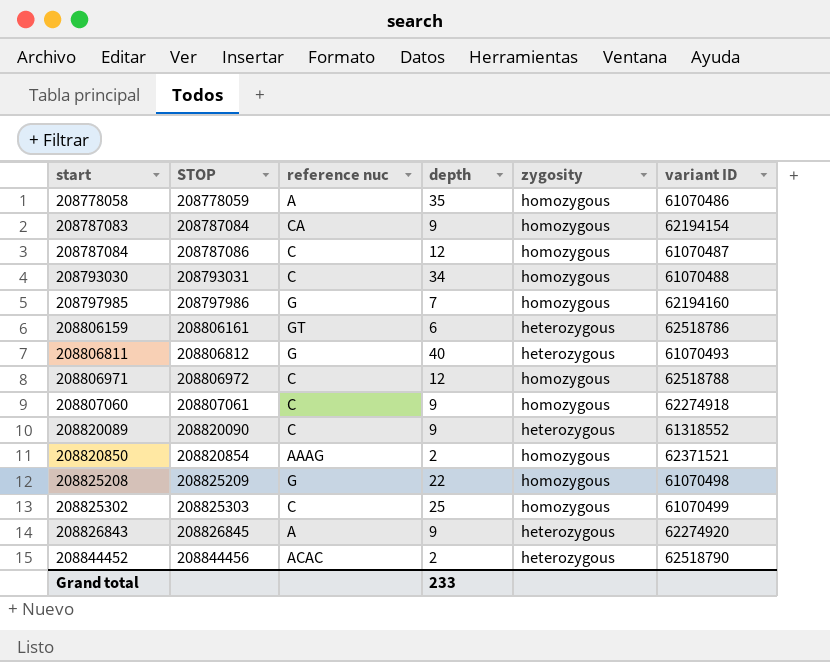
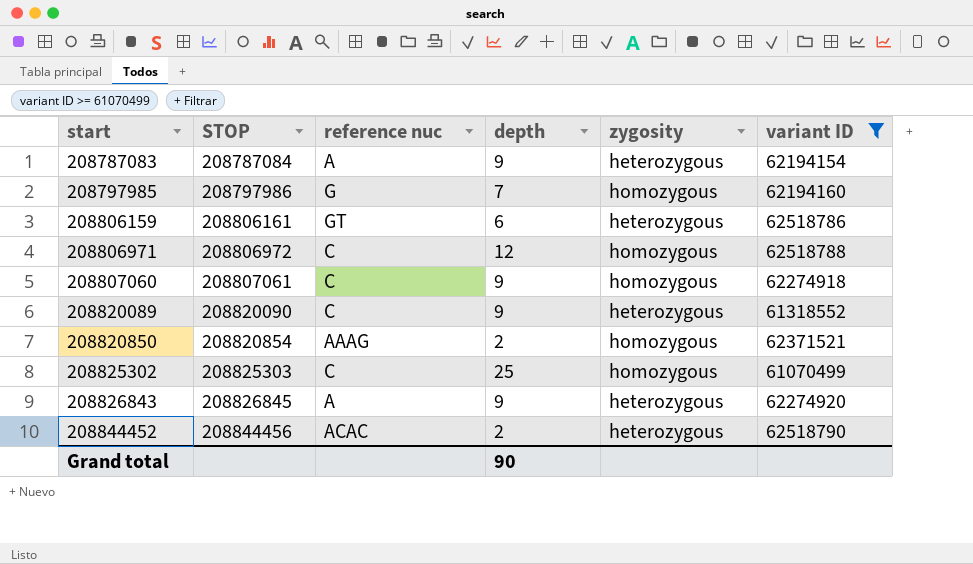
filter: none -> variant ID >= 61070499
208787083 | reference nuc: CA -> A
208787083 | zygosity: homozygous -> heterozygous
Grand total | depth: 233 -> 90

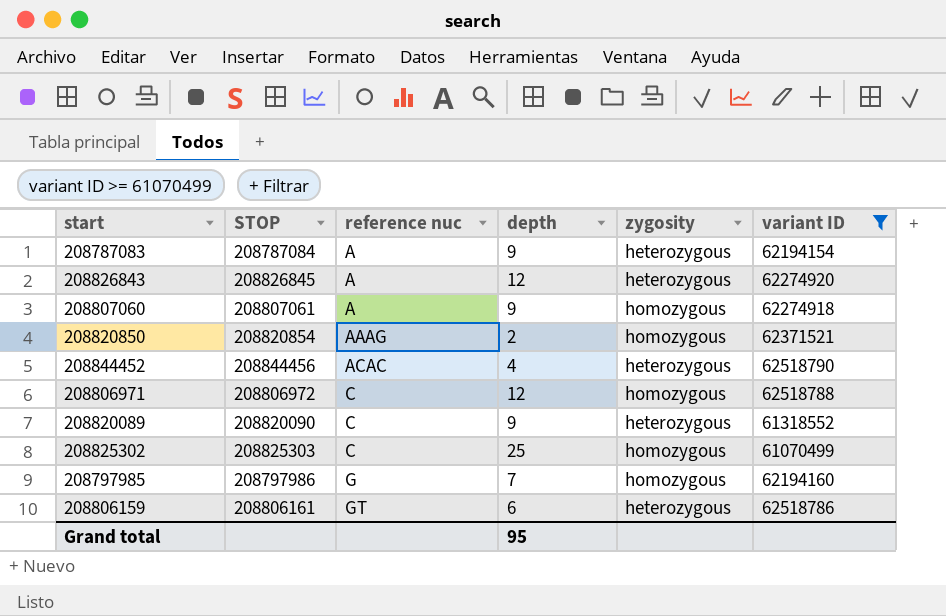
row order: start ascending -> reference nuc ascending
208826843 | depth: 9 -> 12
208807060 | reference nuc: C -> A
208844452 | depth: 2 -> 4
Grand total | depth: 90 -> 95

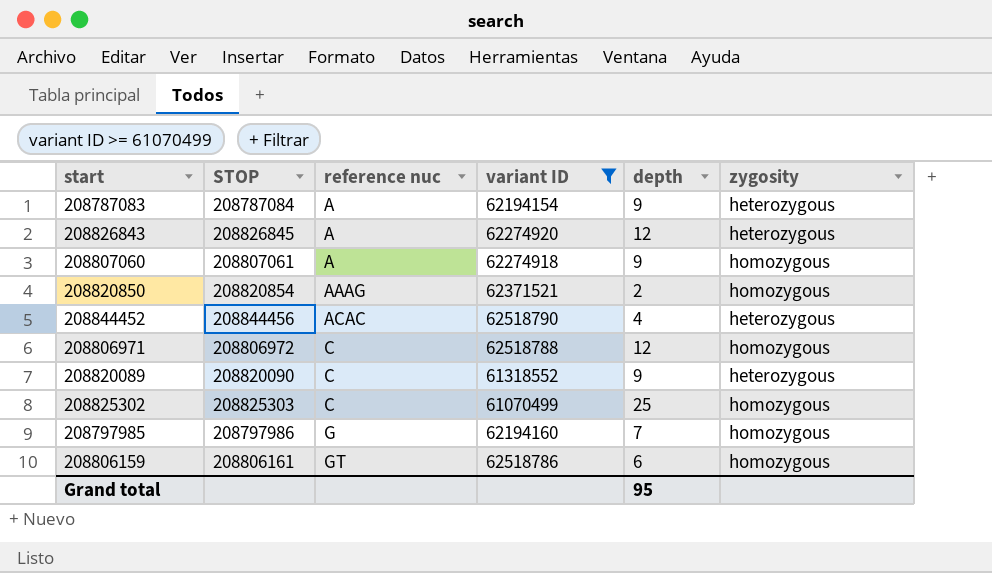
column variant ID | position: 6 -> 4
208806159 | zygosity: heterozygous -> homozygous

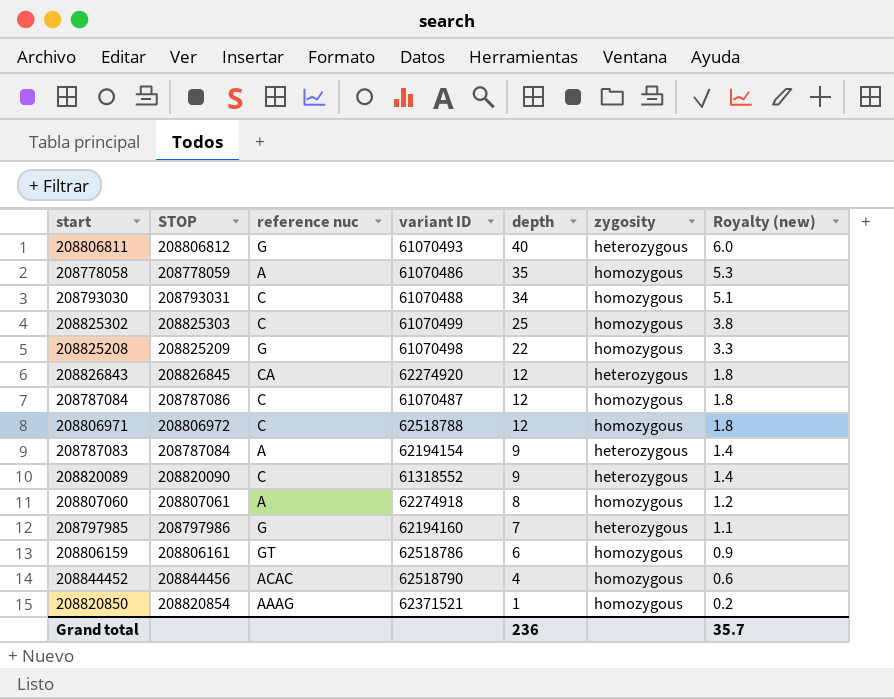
filter: variant ID >= 61070499 -> none
row order: reference nuc ascending -> depth descending
column Royalty (new) | formula: none -> [depth] * 0.15
208826843 | reference nuc: A -> CA
208807060 | depth: 9 -> 8
208797985 | zygosity: homozygous -> heterozygous
208844452 | zygosity: heterozygous -> homozygous
208820850 | depth: 2 -> 1
Grand total | depth: 95 -> 236

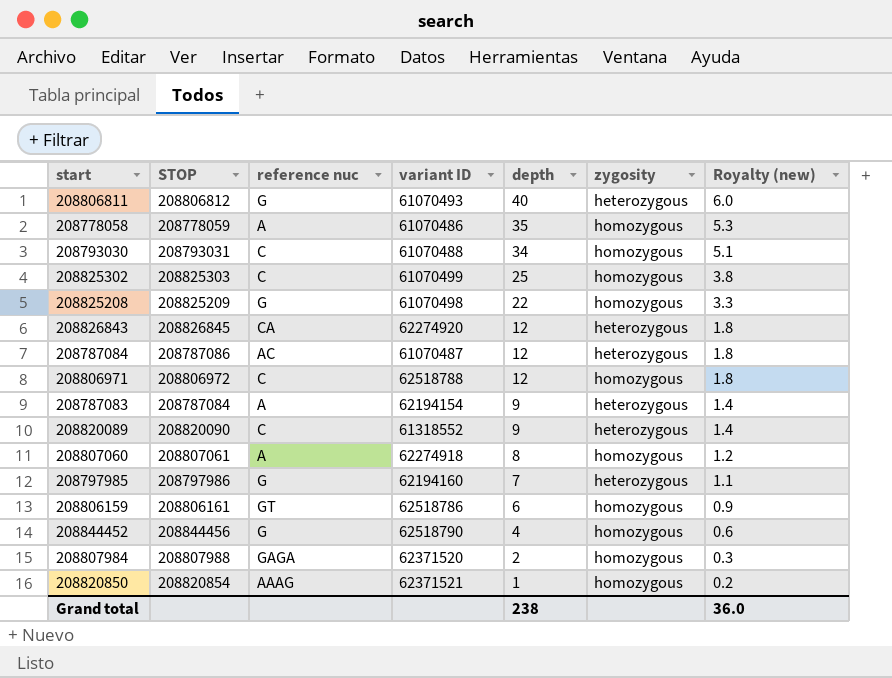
208787084 | reference nuc: C -> AC
208787084 | zygosity: homozygous -> heterozygous
208844452 | reference nuc: ACAC -> G
row 208807984: none -> 208807988 | GAGA | 62371520 | 2 | homozygous | 0.3
Grand total | depth: 236 -> 238
Grand total | Royalty (new): 35.7 -> 36.0

